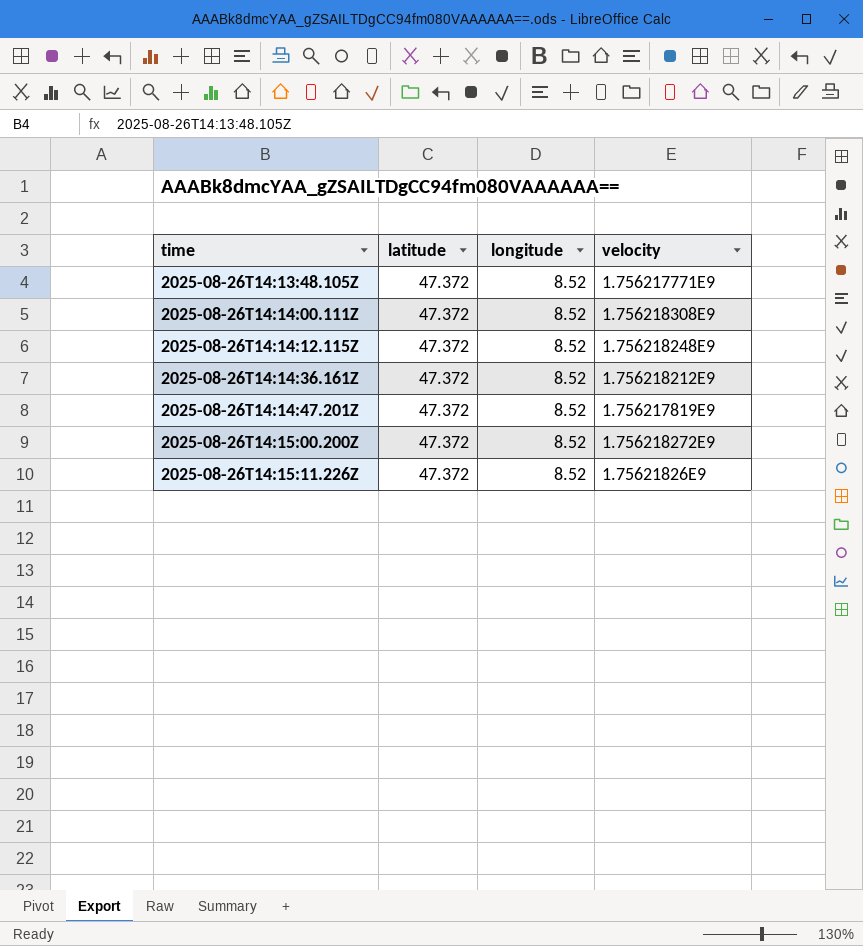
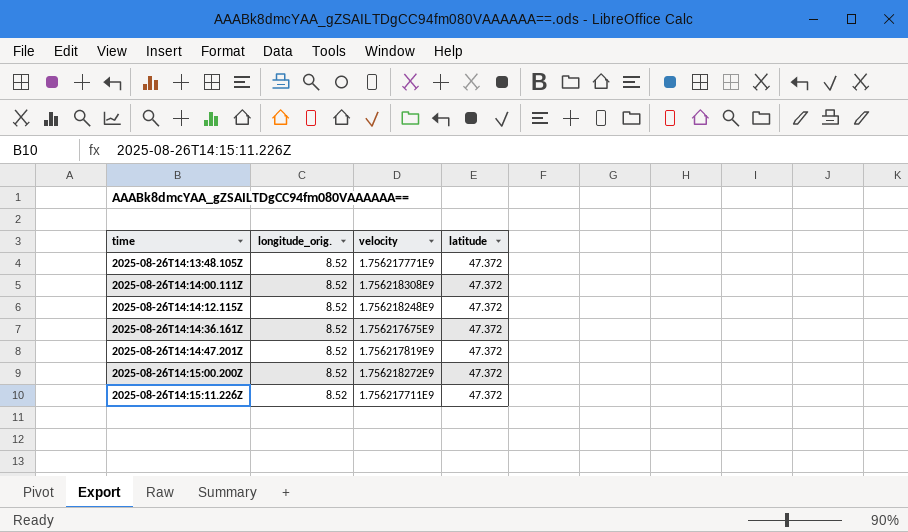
column name: longitude -> longitude_orig.
column latitude | position: 2 -> 4
2025-08-26T14:14:36.161Z | velocity: 1.756218212E9 -> 1.756217675E9
2025-08-26T14:15:11.226Z | velocity: 1.75621826E9 -> 1.756217711E9

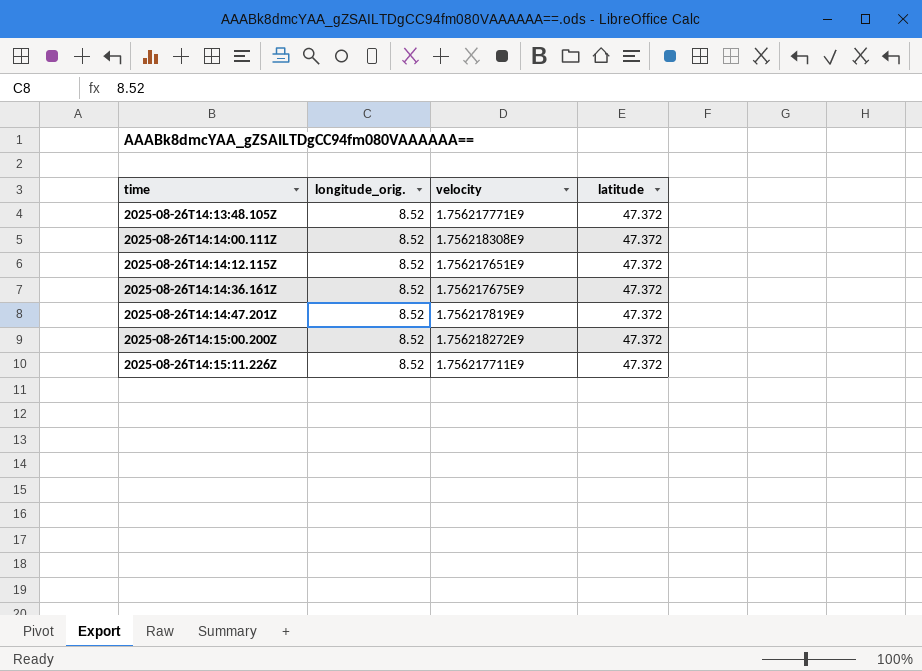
2025-08-26T14:14:12.115Z | velocity: 1.756218248E9 -> 1.756217651E9

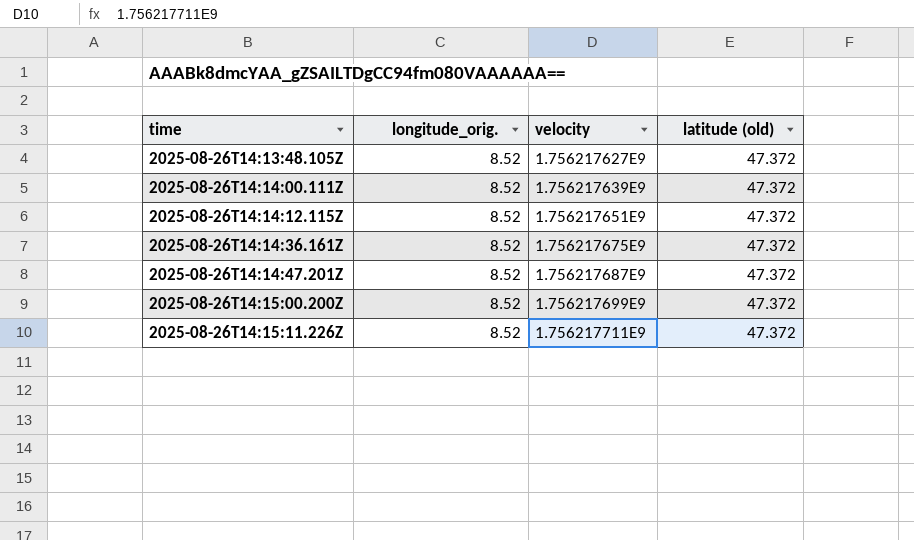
column name: latitude -> latitude (old)
2025-08-26T14:13:48.105Z | velocity: 1.756217771E9 -> 1.756217627E9
2025-08-26T14:14:00.111Z | velocity: 1.756218308E9 -> 1.756217639E9
2025-08-26T14:14:47.201Z | velocity: 1.756217819E9 -> 1.756217687E9
2025-08-26T14:15:00.200Z | velocity: 1.756218272E9 -> 1.756217699E9

